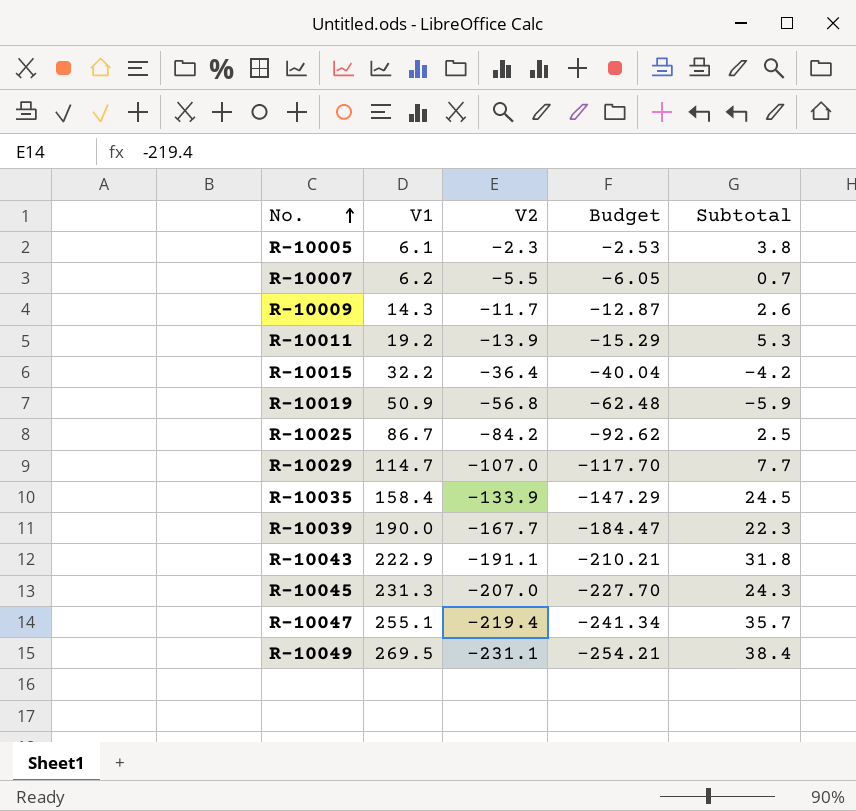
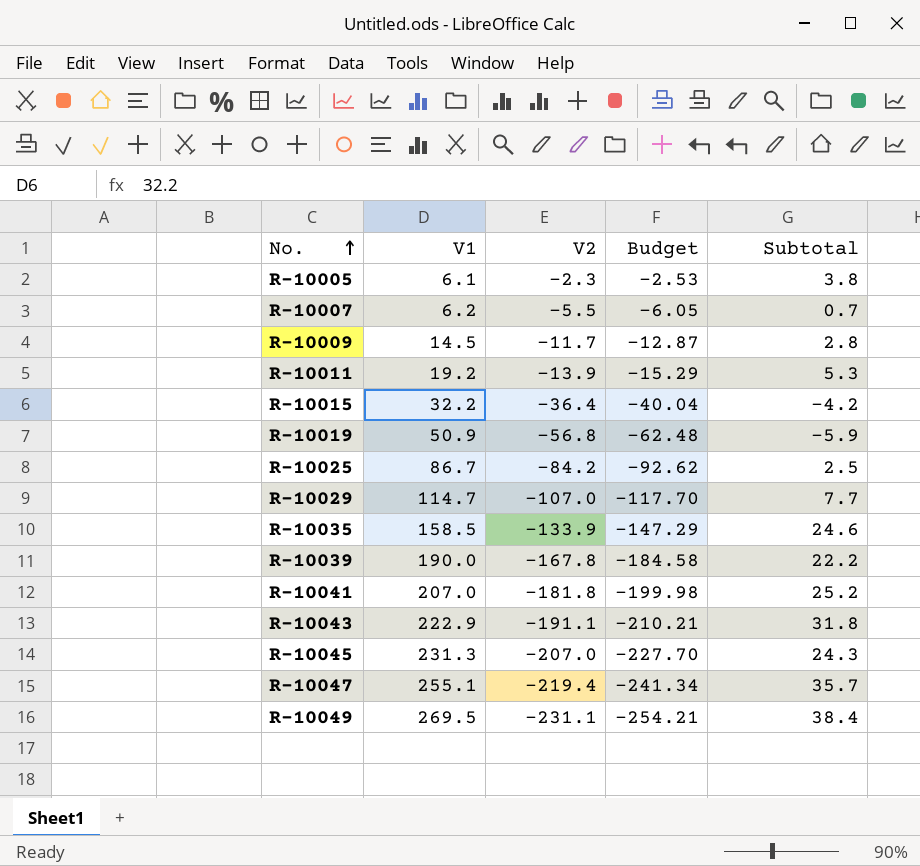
R-10009 | V1: 14.3 -> 14.5
R-10009 | Subtotal: 2.6 -> 2.8
R-10035 | V1: 158.4 -> 158.5
R-10035 | Subtotal: 24.5 -> 24.6
R-10039 | V2: -167.7 -> -167.8
R-10039 | Budget: -184.47 -> -184.58
R-10039 | Subtotal: 22.3 -> 22.2
row R-10041: none -> 207.0 | -181.8 | -199.98 | 25.2

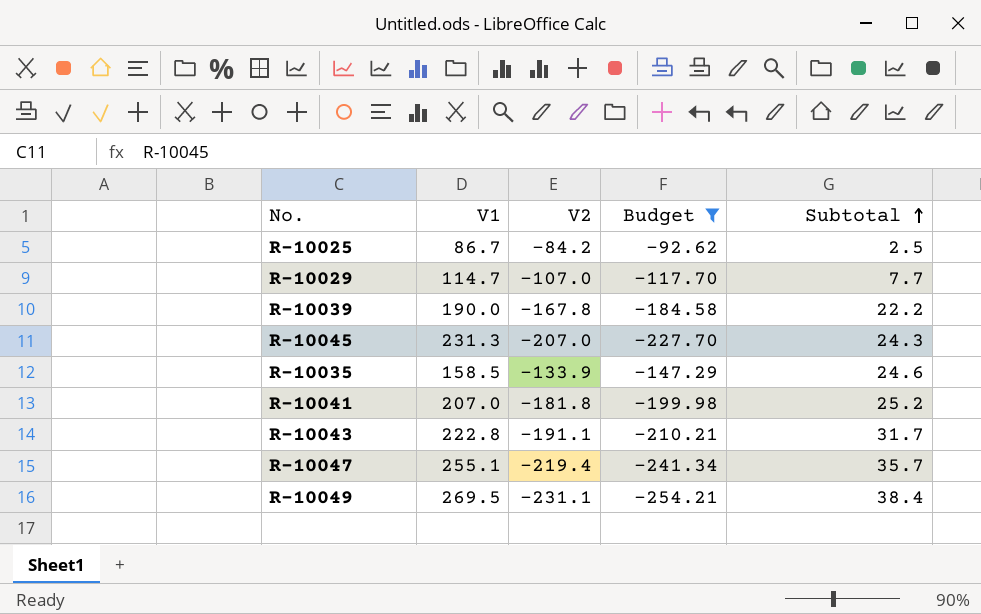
filter: none -> Budget <= -92.62
row order: No. ascending -> Subtotal ascending
R-10043 | V1: 222.9 -> 222.8
R-10043 | Subtotal: 31.8 -> 31.7

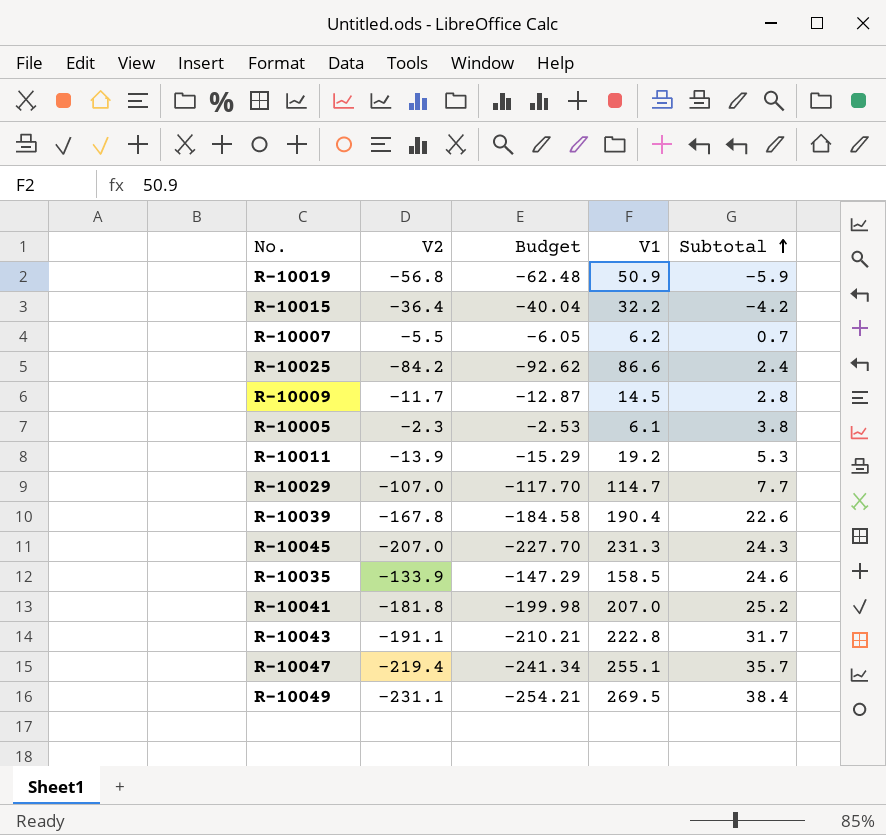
filter: Budget <= -92.62 -> none
column V1 | position: 2 -> 4
R-10025 | V1: 86.7 -> 86.6
R-10025 | Subtotal: 2.5 -> 2.4
R-10039 | V1: 190.0 -> 190.4
R-10039 | Subtotal: 22.2 -> 22.6

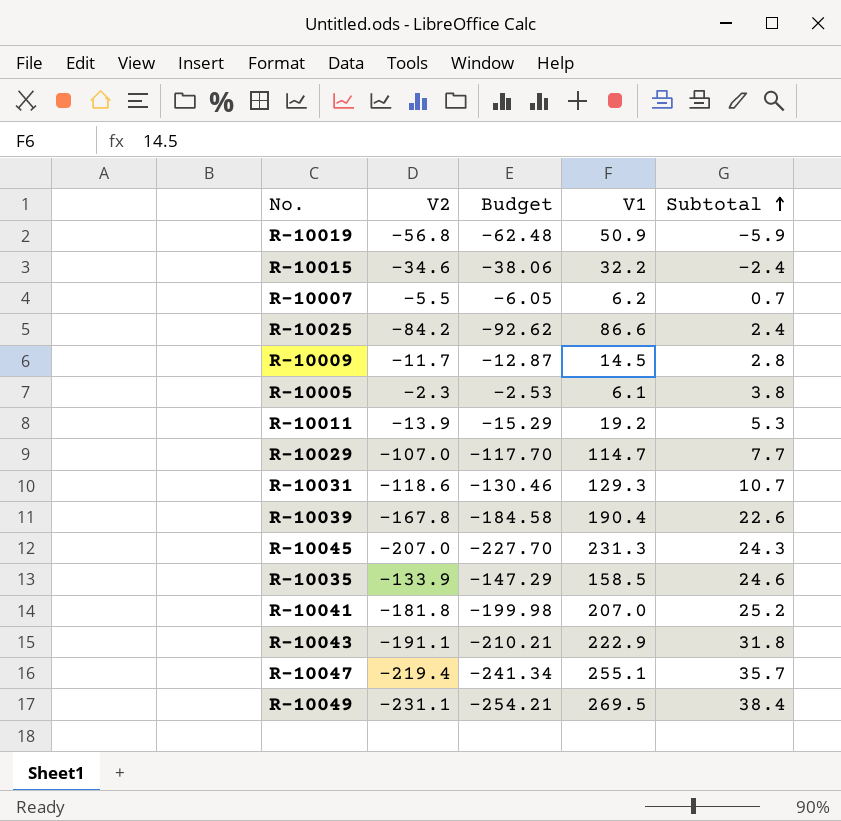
R-10015 | V2: -36.4 -> -34.6
R-10015 | Budget: -40.04 -> -38.06
R-10015 | Subtotal: -4.2 -> -2.4
row R-10031: none -> -118.6 | -130.46 | 129.3 | 10.7
R-10043 | V1: 222.8 -> 222.9
R-10043 | Subtotal: 31.7 -> 31.8

